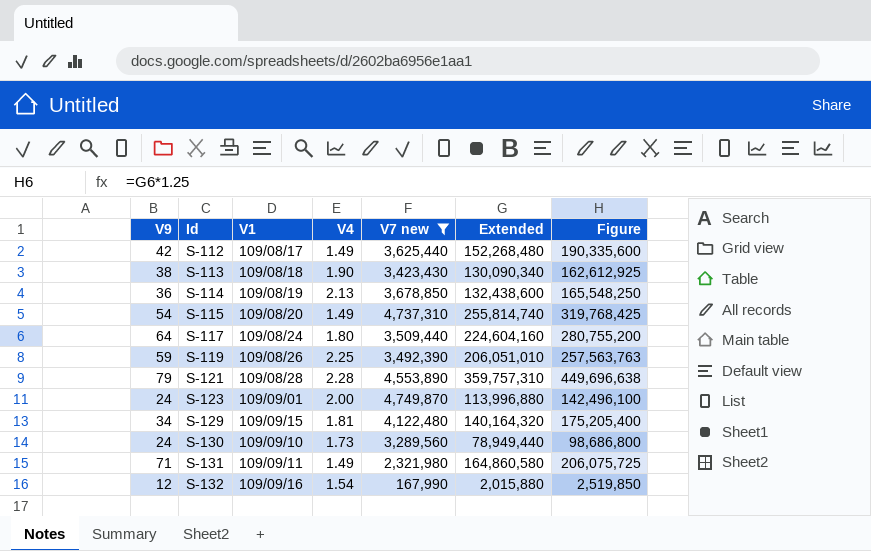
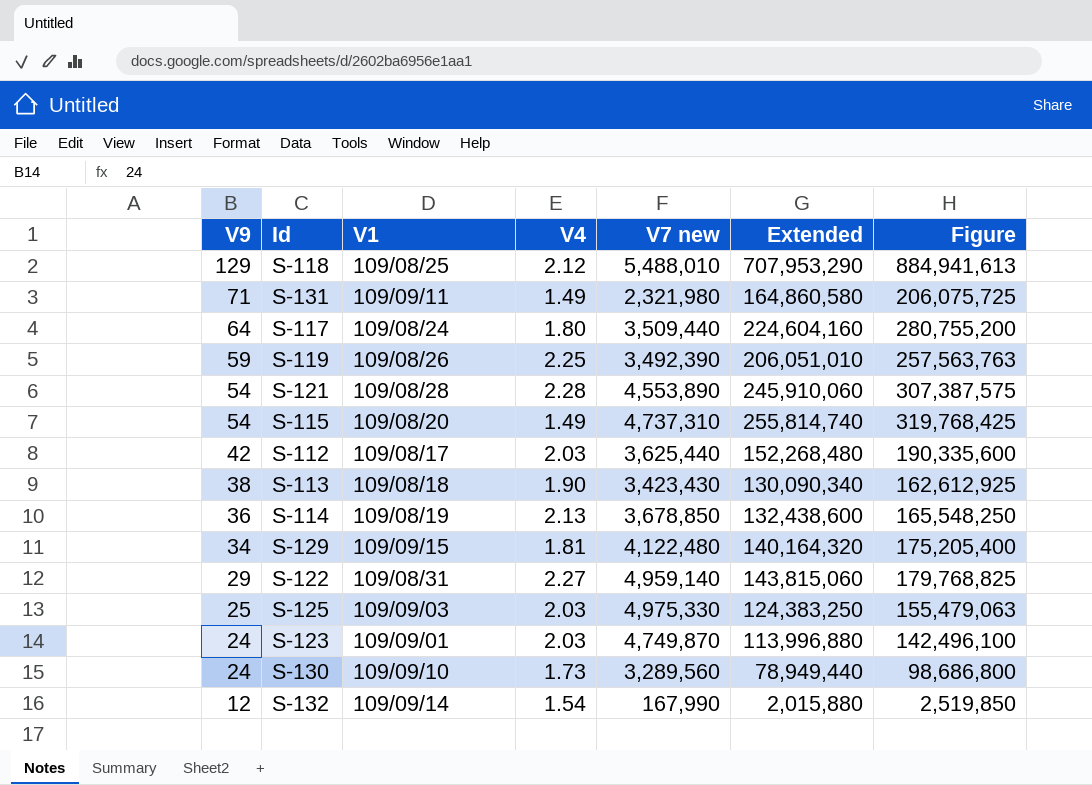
filter: V7 new <= 4,749,870 -> none
row order: Id ascending -> V9 descending
S-121 | V9: 79 -> 54
S-121 | Extended: 359,757,310 -> 245,910,060
S-121 | Figure: 449,696,638 -> 307,387,575
S-112 | V4: 1.49 -> 2.03
S-123 | V4: 2.00 -> 2.03
S-132 | V1: 109/09/16 -> 109/09/14

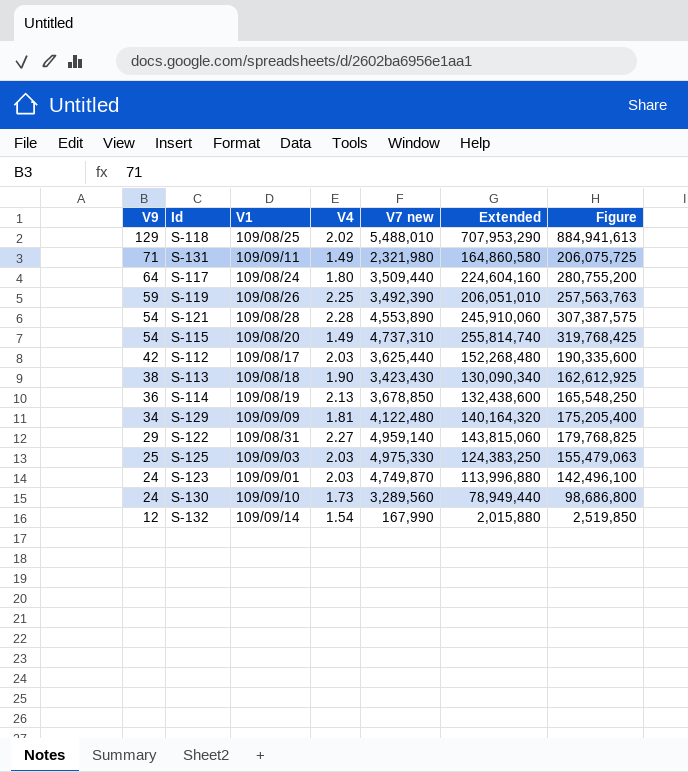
S-118 | V4: 2.12 -> 2.02
S-129 | V1: 109/09/15 -> 109/09/09

